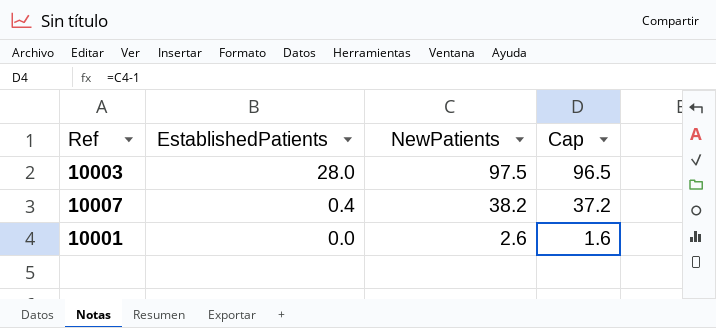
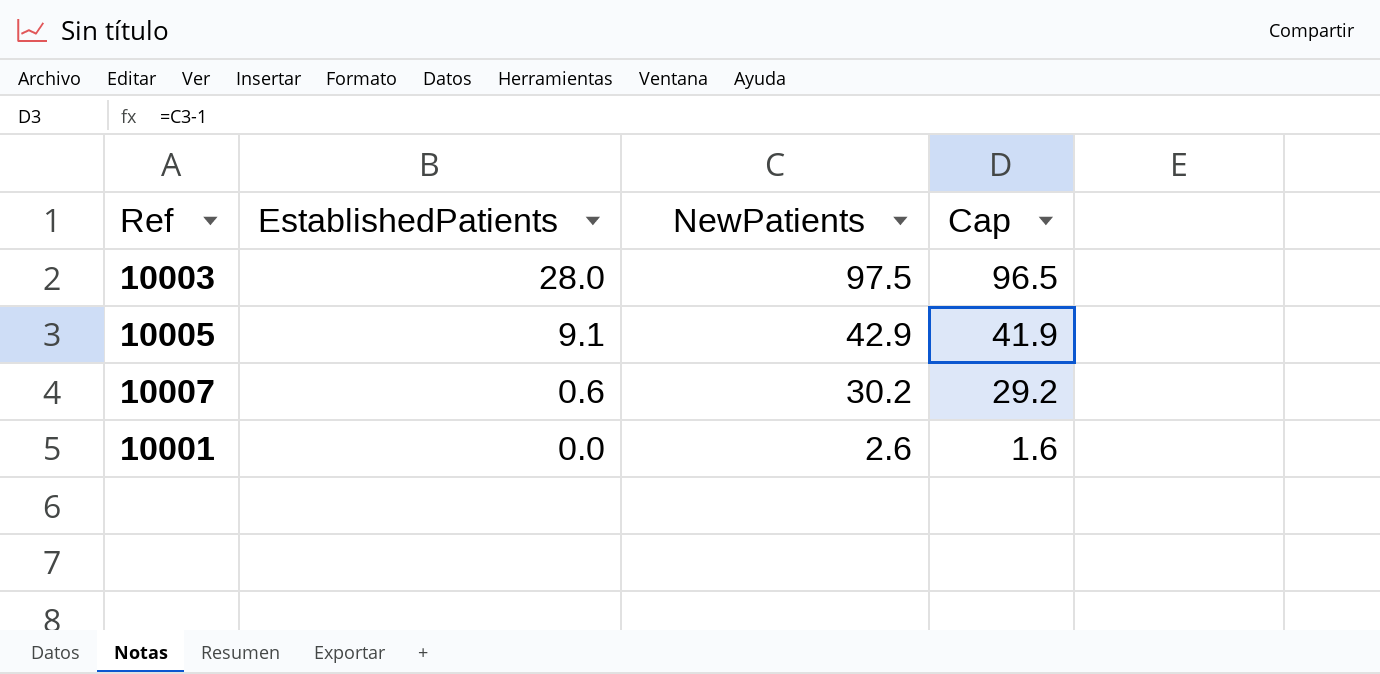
row 10005: none -> 9.1 | 42.9 | 41.9
10007 | EstablishedPatients: 0.4 -> 0.6
10007 | NewPatients: 38.2 -> 30.2
10007 | Cap: 37.2 -> 29.2

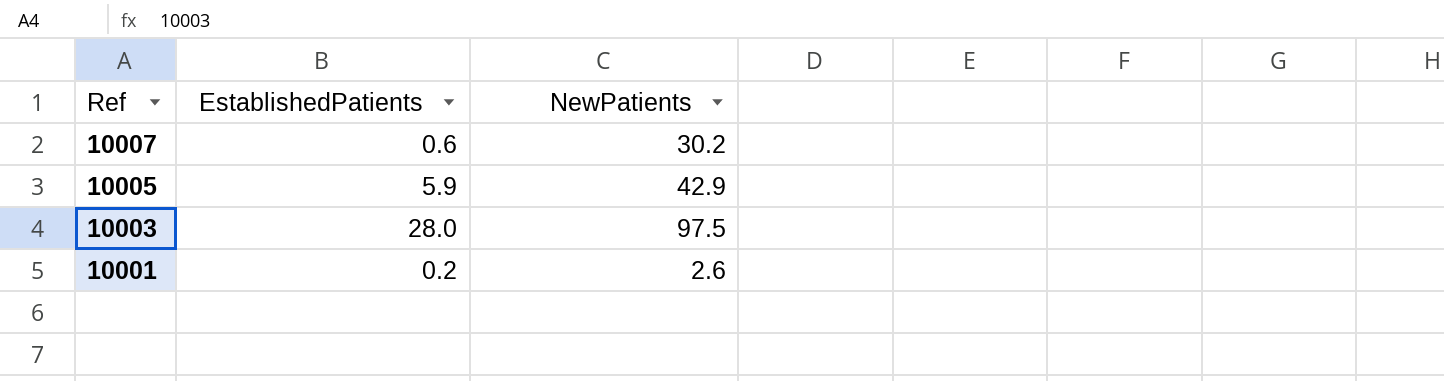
row order: EstablishedPatients descending -> Ref descending
column Cap | formula: [NewPatients] - 1 -> none
10005 | EstablishedPatients: 9.1 -> 5.9
10001 | EstablishedPatients: 0.0 -> 0.2

